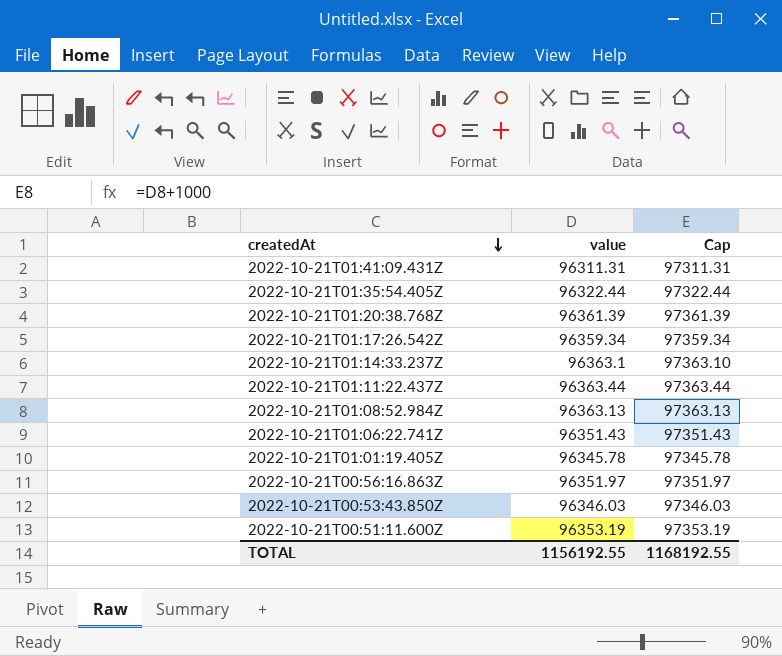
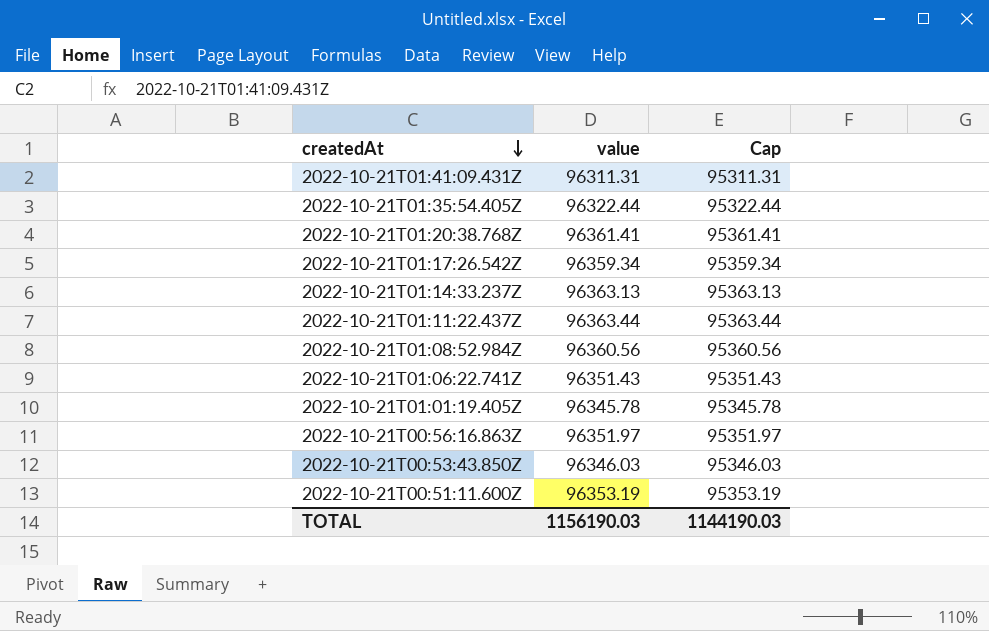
column Cap | formula: [value] + 1000 -> [value] - 1000
2022-10-21T01:20:38.768Z | value: 96361.39 -> 96361.41
2022-10-21T01:14:33.237Z | value: 96363.1 -> 96363.13
2022-10-21T01:08:52.984Z | value: 96363.13 -> 96360.56
TOTAL | value: 1156192.55 -> 1156190.03
TOTAL | Cap: 1168192.55 -> 1144190.03

